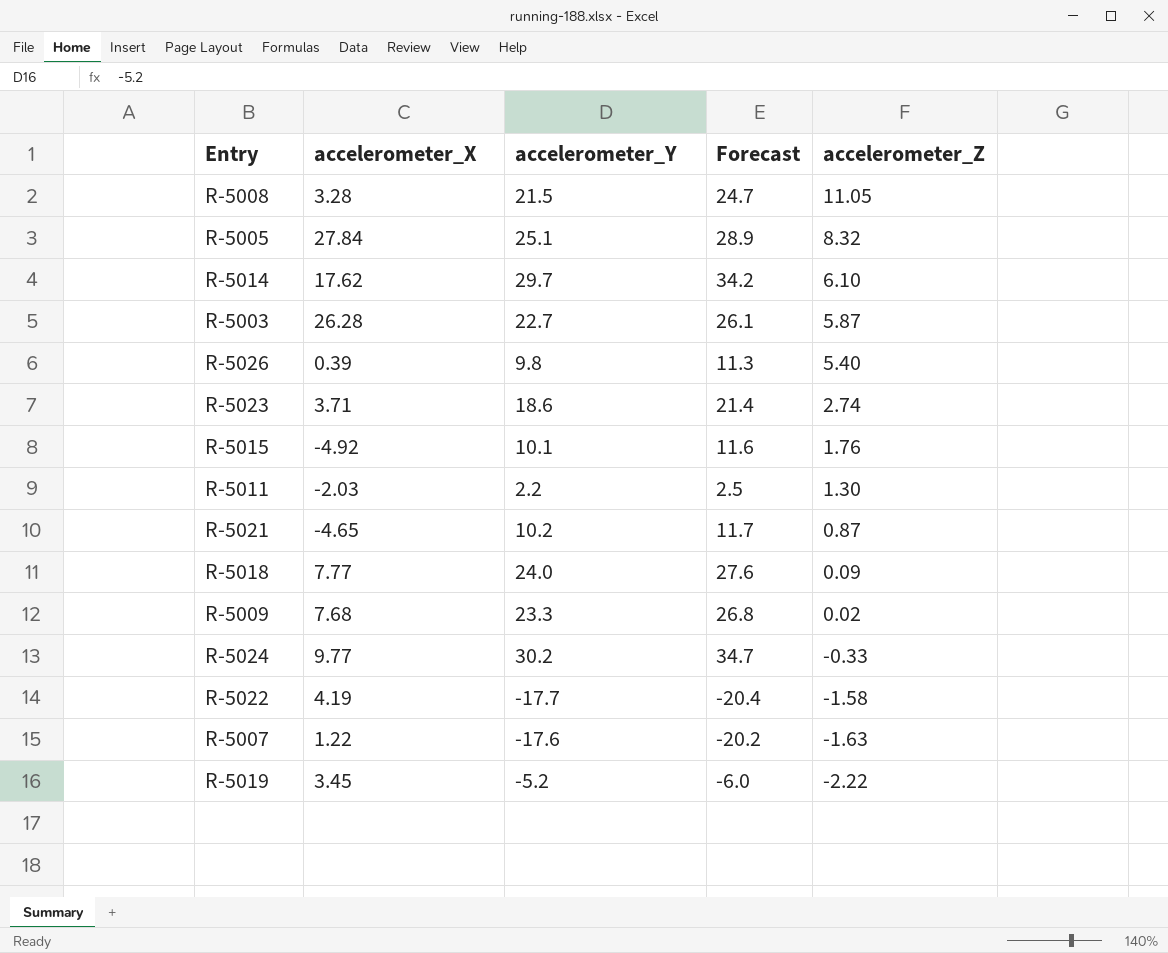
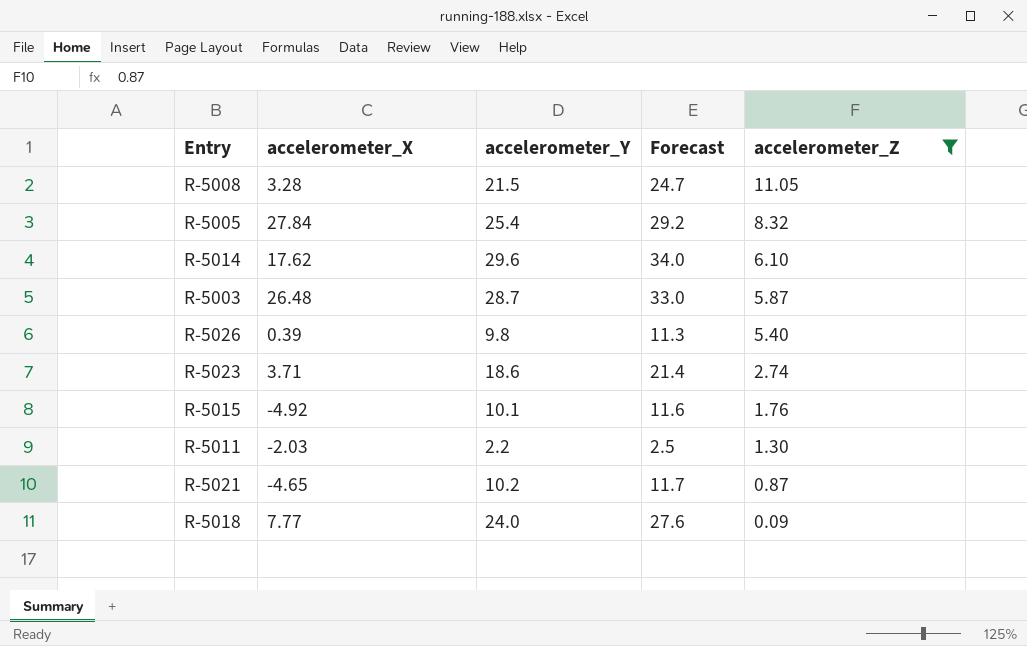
filter: none -> accelerometer_Z >= 0.09
R-5005 | accelerometer_Y: 25.1 -> 25.4
R-5005 | Forecast: 28.9 -> 29.2
R-5014 | accelerometer_Y: 29.7 -> 29.6
R-5014 | Forecast: 34.2 -> 34.0
R-5003 | accelerometer_X: 26.28 -> 26.48
R-5003 | accelerometer_Y: 22.7 -> 28.7
R-5003 | Forecast: 26.1 -> 33.0

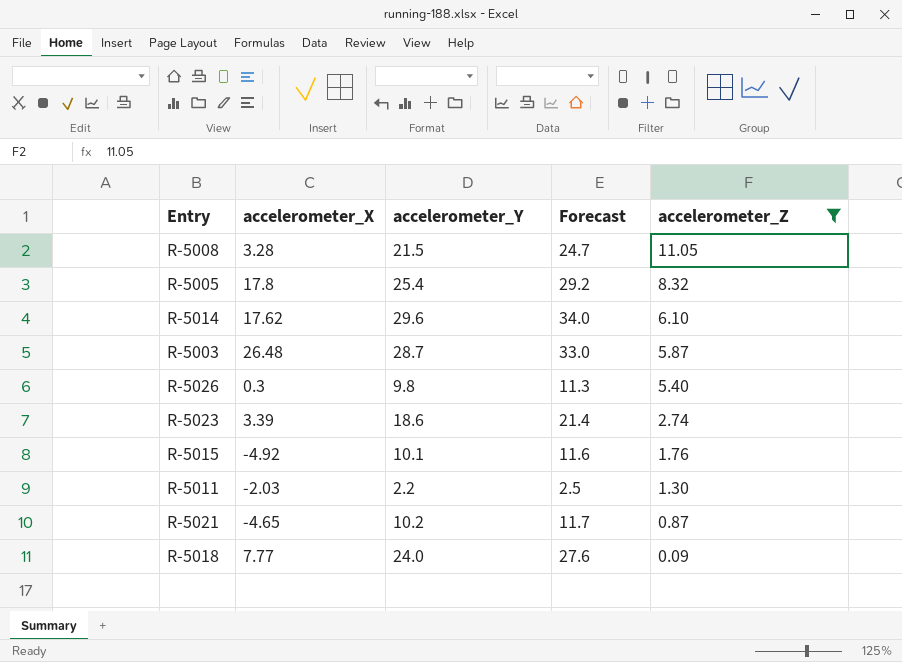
R-5005 | accelerometer_X: 27.84 -> 17.8
R-5026 | accelerometer_X: 0.39 -> 0.3
R-5023 | accelerometer_X: 3.71 -> 3.39

